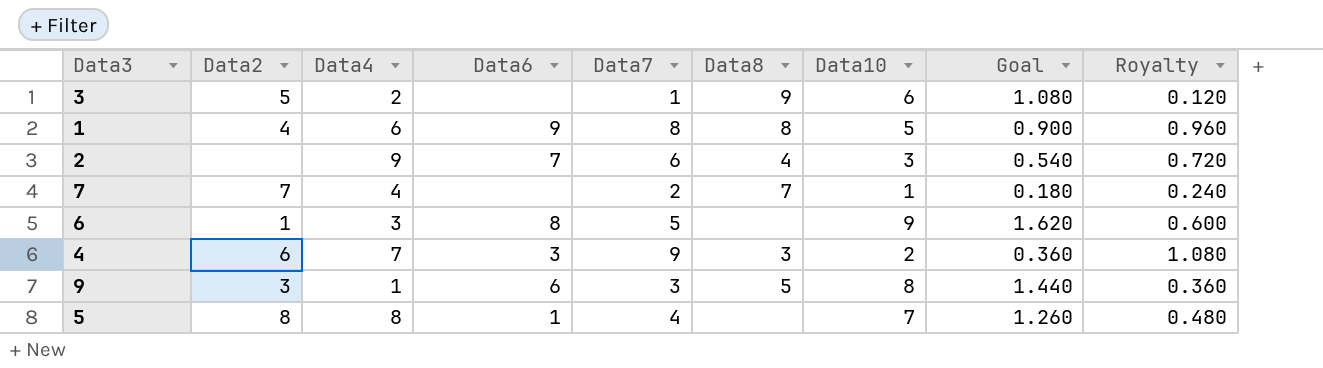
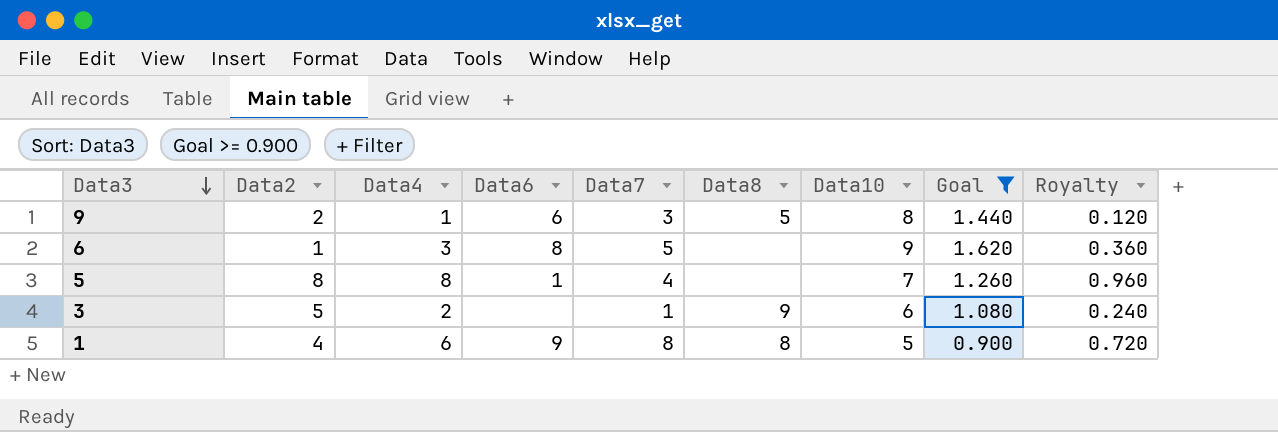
filter: none -> Goal >= 0.900
row order: none -> Data3 descending
column Royalty | formula: [Data7] * 0.12 -> [Data4] * 0.12
9 | Data2: 3 -> 2

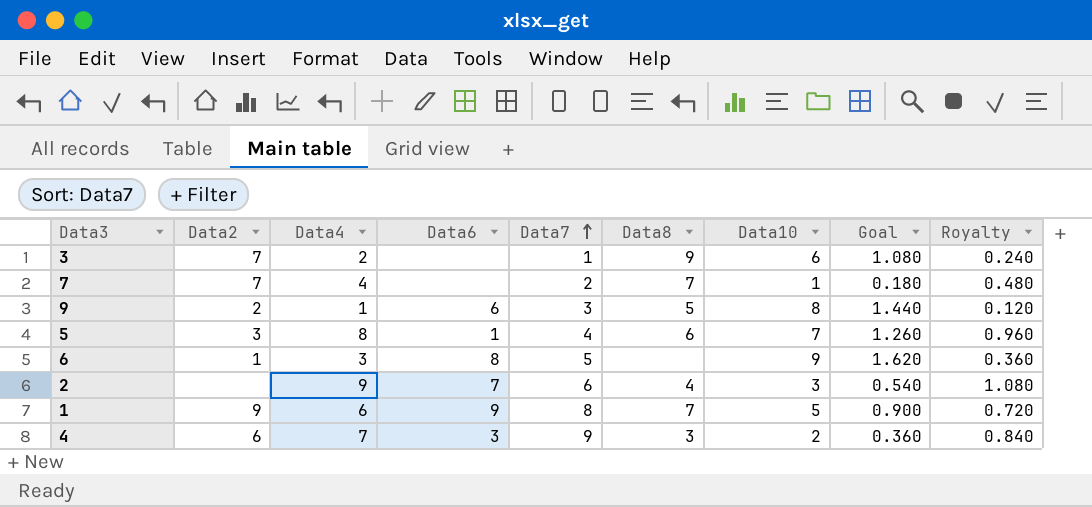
filter: Goal >= 0.900 -> none
row order: Data3 descending -> Data7 ascending
3 | Data2: 5 -> 7
5 | Data2: 8 -> 3
5 | Data8: none -> 6
1 | Data2: 4 -> 9
1 | Data8: 8 -> 7

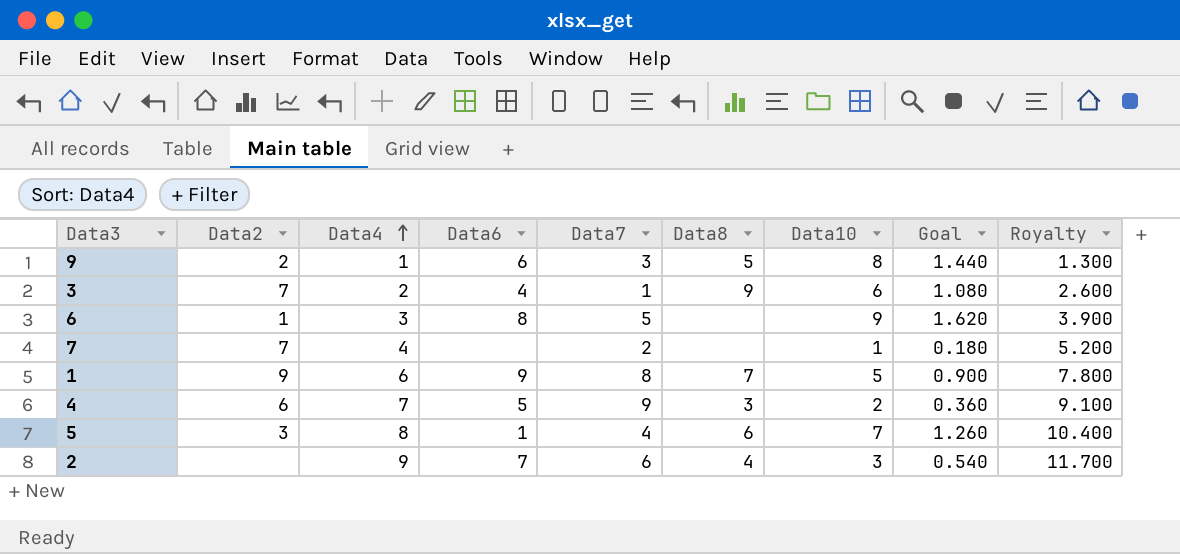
row order: Data7 ascending -> Data4 ascending
column Royalty | formula: [Data4] * 0.12 -> [Data4] * 1.3
3 | Data6: none -> 4
7 | Data8: 7 -> none
4 | Data6: 3 -> 5

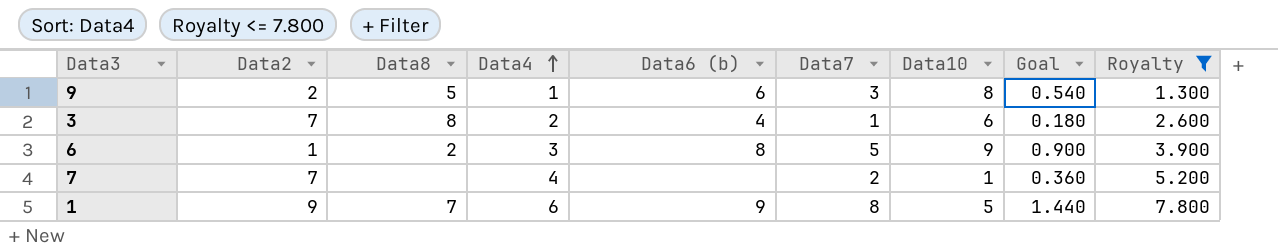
filter: none -> Royalty <= 7.800
column Data8 | position: 6 -> 3
column name: Data6 -> Data6 (b)
column Goal | formula: [Data10] * 0.18 -> [Data7] * 0.18
3 | Data8: 9 -> 8
6 | Data8: none -> 2

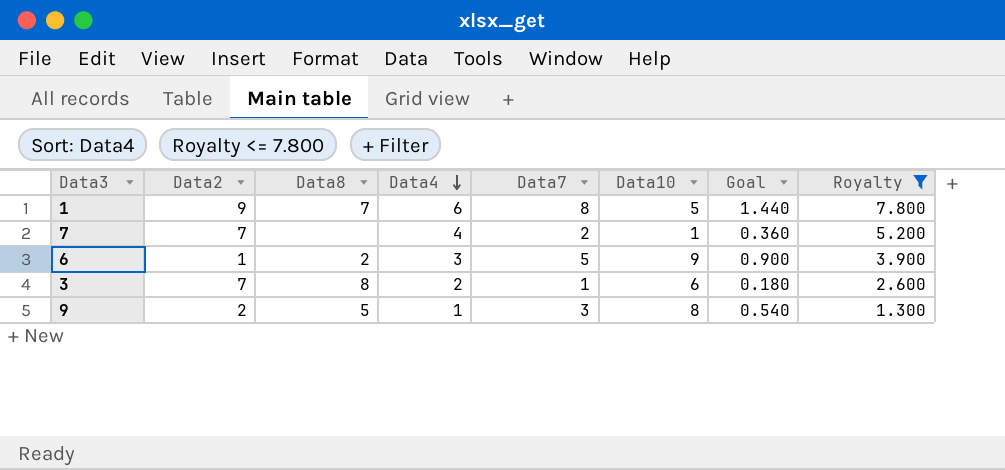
row order: Data4 ascending -> Data4 descending
column Data6 (b) | position: 5 -> none

